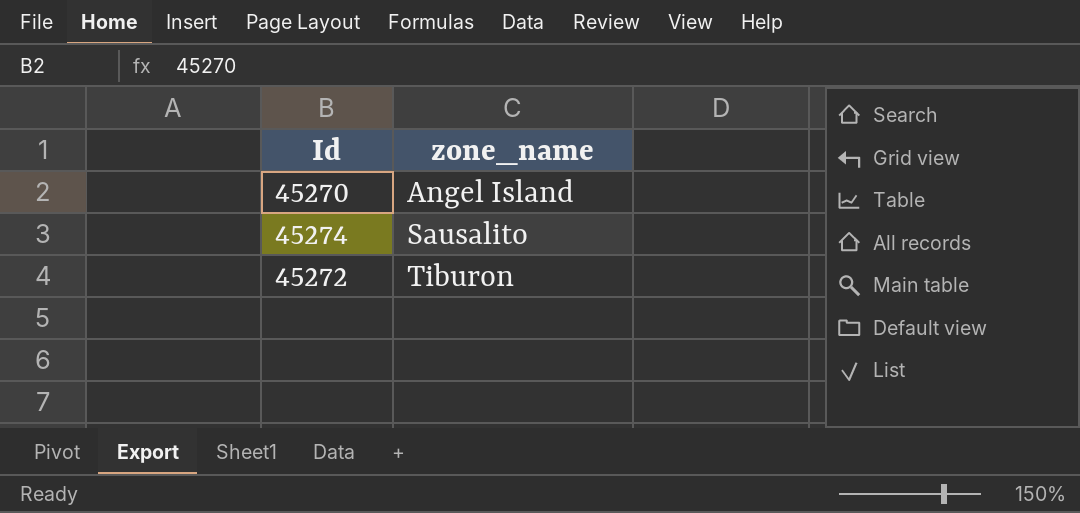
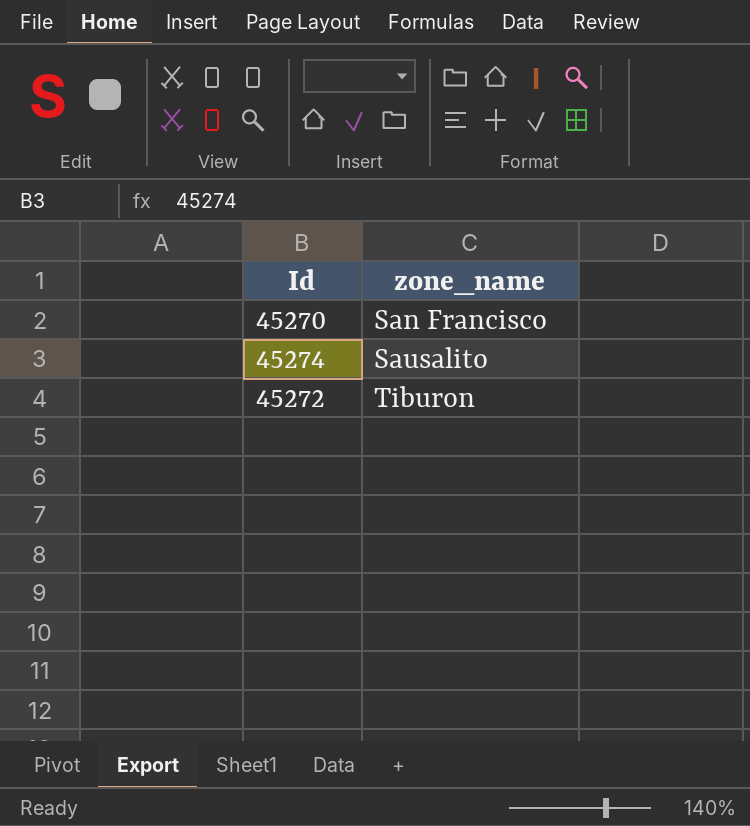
45270 | zone_name: Angel Island -> San Francisco

